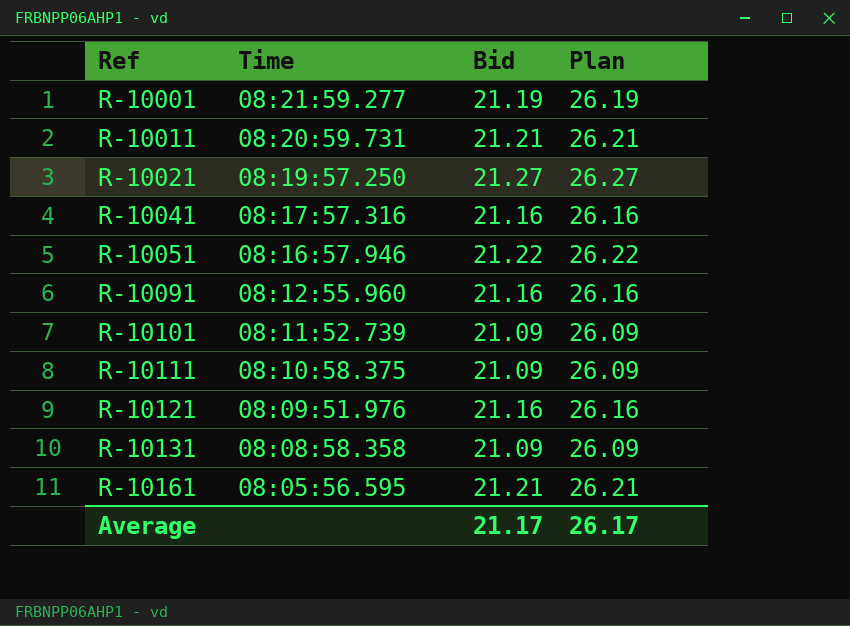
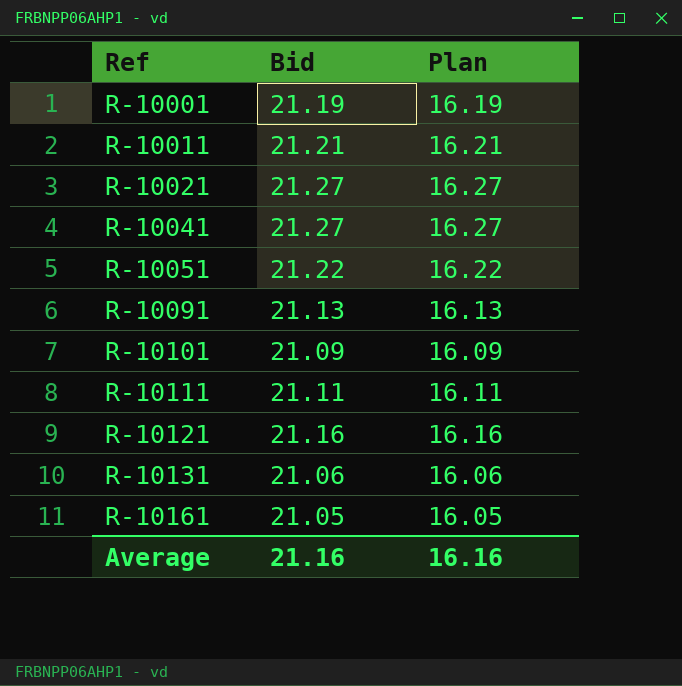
column Time | position: 2 -> none
column Plan | formula: [Bid] + 5 -> [Bid] - 5
R-10041 | Bid: 21.16 -> 21.27
R-10091 | Bid: 21.16 -> 21.13
R-10111 | Bid: 21.09 -> 21.11
R-10131 | Bid: 21.09 -> 21.06
R-10161 | Bid: 21.21 -> 21.05
Average | Bid: 21.17 -> 21.16
Average | Plan: 26.17 -> 16.16

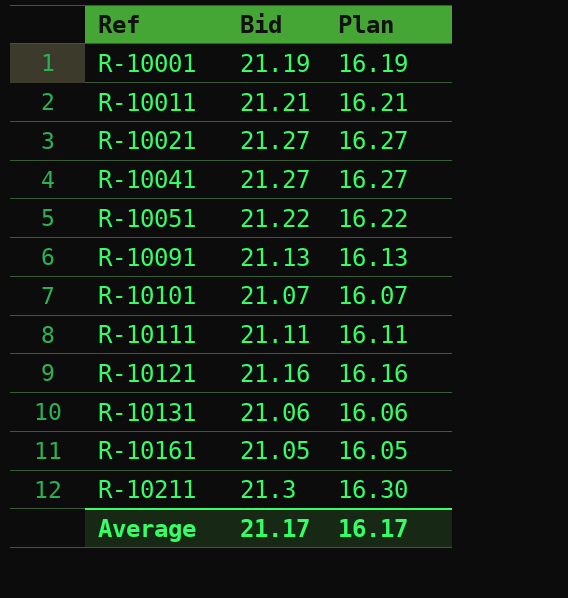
R-10101 | Bid: 21.09 -> 21.07
R-10101 | Plan: 16.09 -> 16.07
row R-10211: none -> 21.3 | 16.30
Average | Bid: 21.16 -> 21.17
Average | Plan: 16.16 -> 16.17

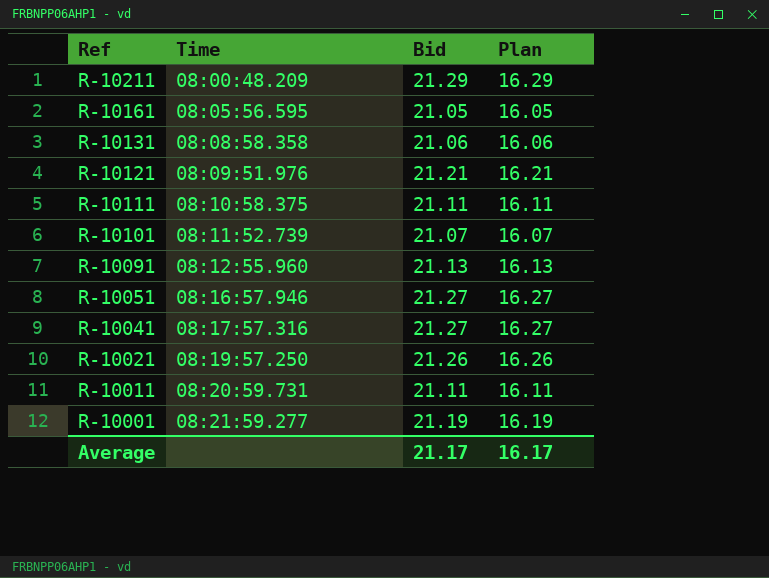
row order: Ref ascending -> Ref descending
column Time | position: none -> 2
R-10211 | Bid: 21.3 -> 21.29
R-10211 | Plan: 16.30 -> 16.29
R-10121 | Bid: 21.16 -> 21.21
R-10121 | Plan: 16.16 -> 16.21
R-10051 | Bid: 21.22 -> 21.27
R-10051 | Plan: 16.22 -> 16.27
R-10021 | Bid: 21.27 -> 21.26
R-10021 | Plan: 16.27 -> 16.26
R-10011 | Bid: 21.21 -> 21.11
R-10011 | Plan: 16.21 -> 16.11

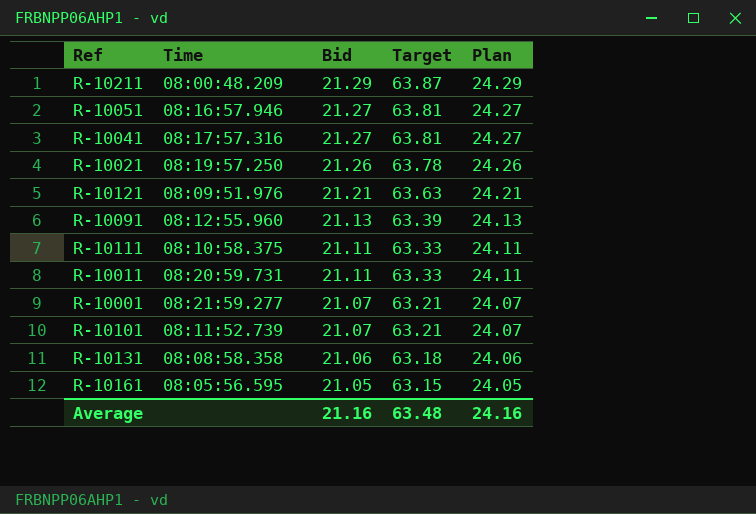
row order: Ref descending -> Bid descending
column Target | formula: none -> [Bid] * 3
column Plan | formula: [Bid] - 5 -> [Bid] + 3
R-10001 | Bid: 21.19 -> 21.07
Average | Bid: 21.17 -> 21.16
Average | Plan: 16.17 -> 24.16

